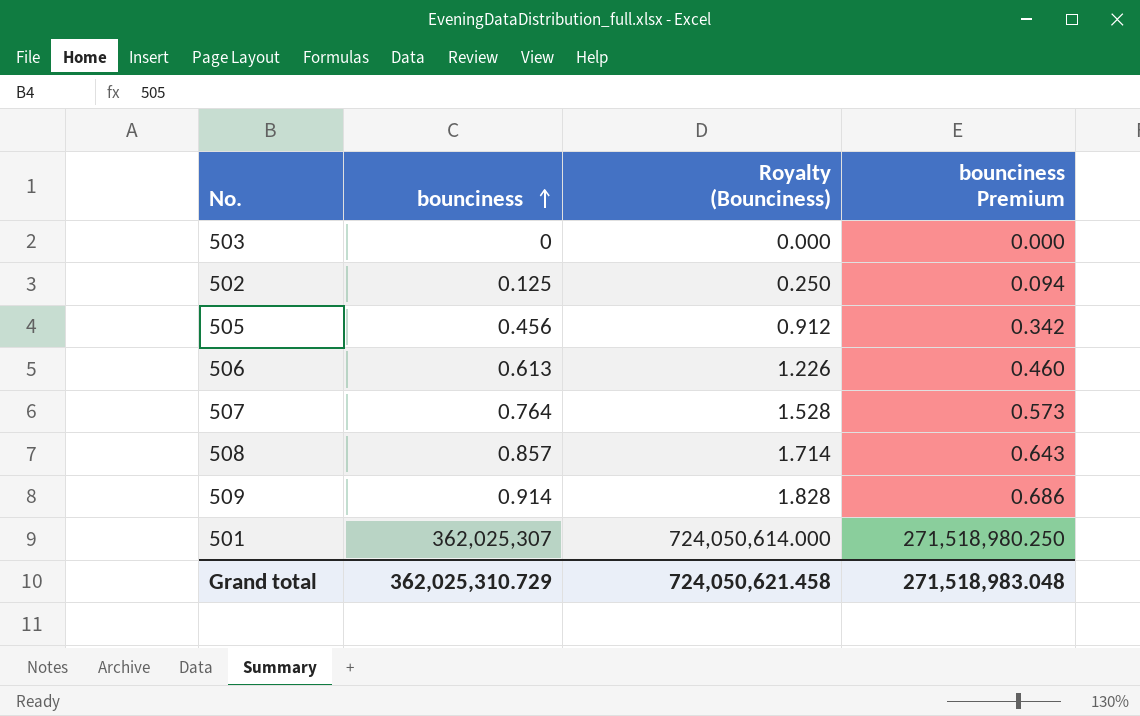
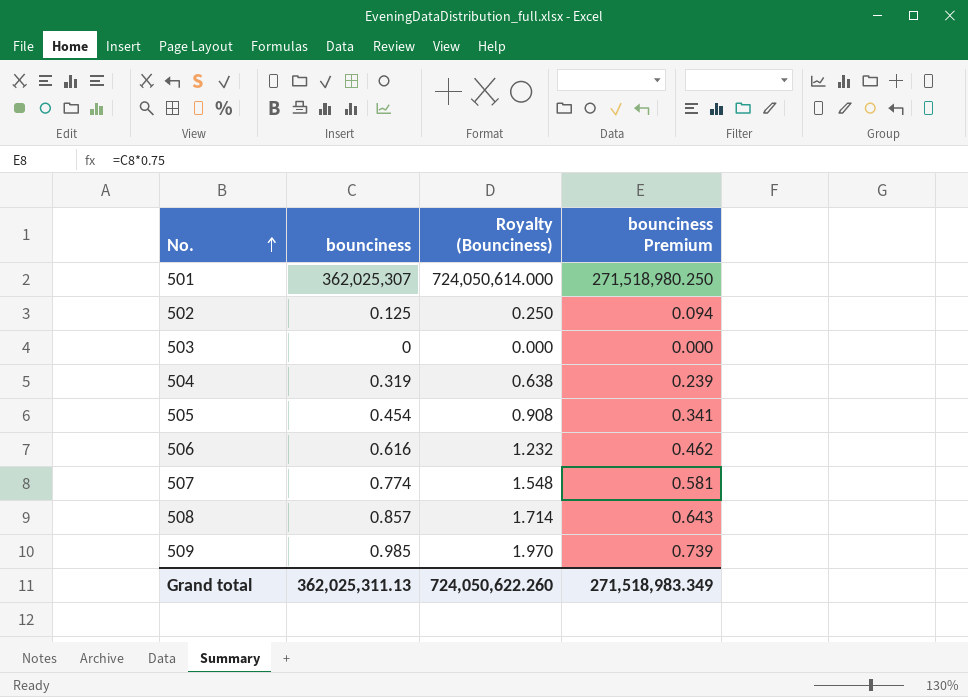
row order: bounciness ascending -> No. ascending
row 504: none -> 0.319 | 0.638 | 0.239
505 | bounciness: 0.456 -> 0.454
505 | Royalty (Bounciness): 0.912 -> 0.908
505 | bounciness Premium: 0.342 -> 0.341
506 | bounciness: 0.613 -> 0.616
506 | Royalty (Bounciness): 1.226 -> 1.232
506 | bounciness Premium: 0.460 -> 0.462
507 | bounciness: 0.764 -> 0.774
507 | Royalty (Bounciness): 1.528 -> 1.548
507 | bounciness Premium: 0.573 -> 0.581
509 | bounciness: 0.914 -> 0.985
509 | Royalty (Bounciness): 1.828 -> 1.970
509 | bounciness Premium: 0.686 -> 0.739
Grand total | bounciness: 362,025,310.729 -> 362,025,311.13
Grand total | Royalty (Bounciness): 724,050,621.458 -> 724,050,622.260
Grand total | bounciness Premium: 271,518,983.048 -> 271,518,983.349

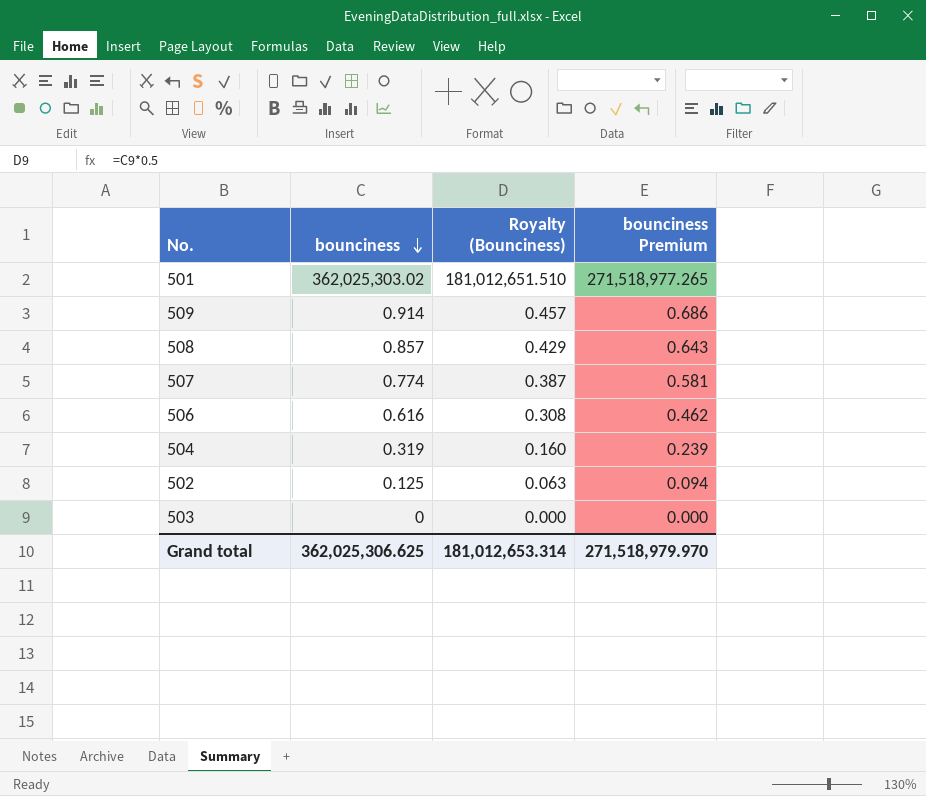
row order: No. ascending -> bounciness descending
column Royalty (Bounciness) | formula: [bounciness] * 2 -> [bounciness] * 0.5
row 505: 0.454 | 0.908 | 0.341 -> none
501 | bounciness: 362,025,307 -> 362,025,303.02
501 | bounciness Premium: 271,518,980.250 -> 271,518,977.265
509 | bounciness: 0.985 -> 0.914
509 | bounciness Premium: 0.739 -> 0.686
Grand total | bounciness: 362,025,311.13 -> 362,025,306.625
Grand total | Royalty (Bounciness): 724,050,622.260 -> 181,012,653.314
Grand total | bounciness Premium: 271,518,983.349 -> 271,518,979.970

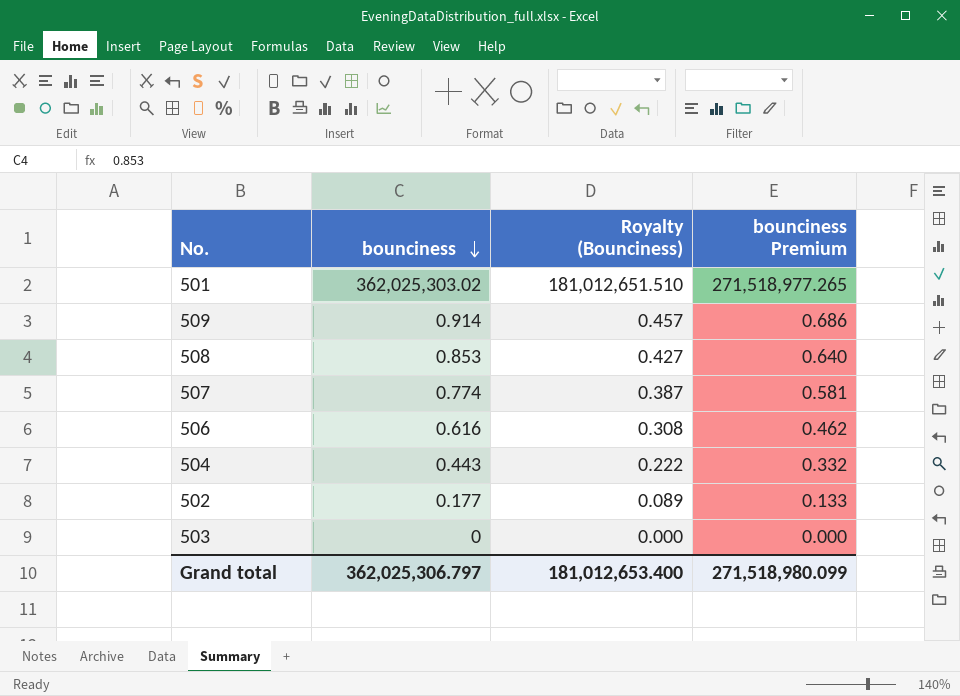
508 | bounciness: 0.857 -> 0.853
508 | Royalty (Bounciness): 0.429 -> 0.427
508 | bounciness Premium: 0.643 -> 0.640
504 | bounciness: 0.319 -> 0.443
504 | Royalty (Bounciness): 0.160 -> 0.222
504 | bounciness Premium: 0.239 -> 0.332
502 | bounciness: 0.125 -> 0.177
502 | Royalty (Bounciness): 0.063 -> 0.089
502 | bounciness Premium: 0.094 -> 0.133
Grand total | bounciness: 362,025,306.625 -> 362,025,306.797
Grand total | Royalty (Bounciness): 181,012,653.314 -> 181,012,653.400
Grand total | bounciness Premium: 271,518,979.970 -> 271,518,980.099

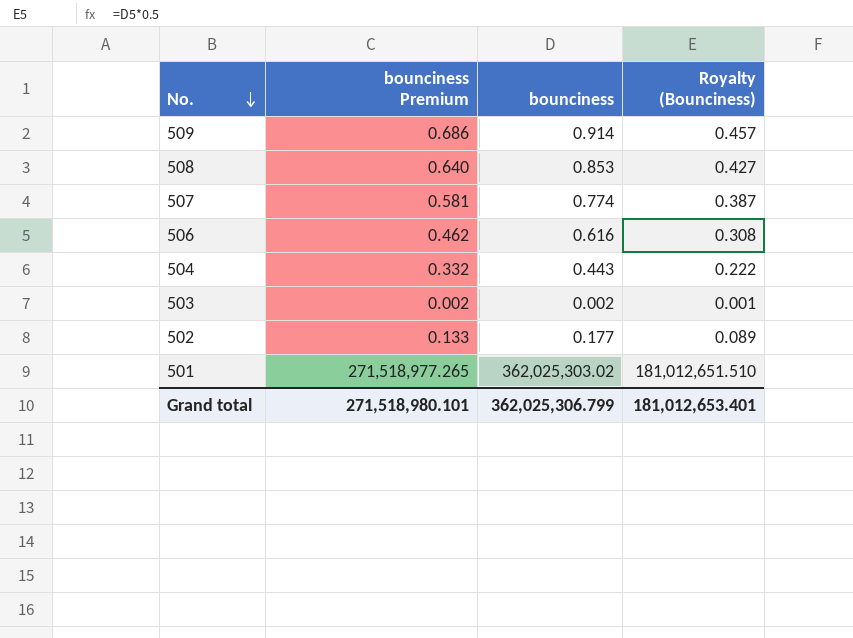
row order: bounciness descending -> No. descending
column bounciness Premium | position: 4 -> 2
503 | bounciness Premium: 0.000 -> 0.002
503 | bounciness: 0 -> 0.002
503 | Royalty (Bounciness): 0.000 -> 0.001
Grand total | bounciness Premium: 271,518,980.099 -> 271,518,980.101
Grand total | bounciness: 362,025,306.797 -> 362,025,306.799
Grand total | Royalty (Bounciness): 181,012,653.400 -> 181,012,653.401

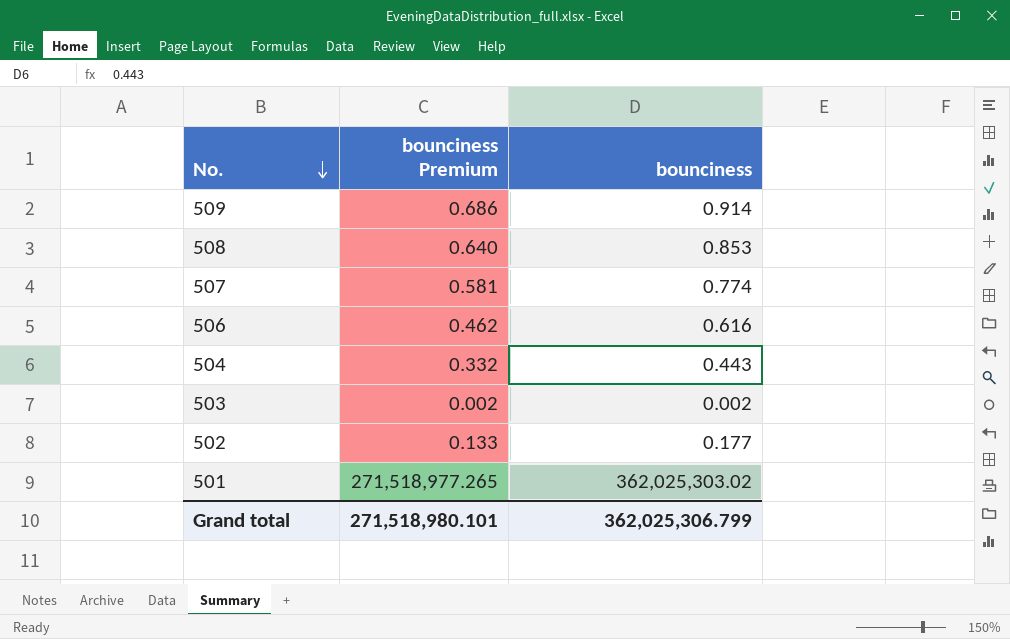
column Royalty (Bounciness) | formula: [bounciness] * 0.5 -> none

